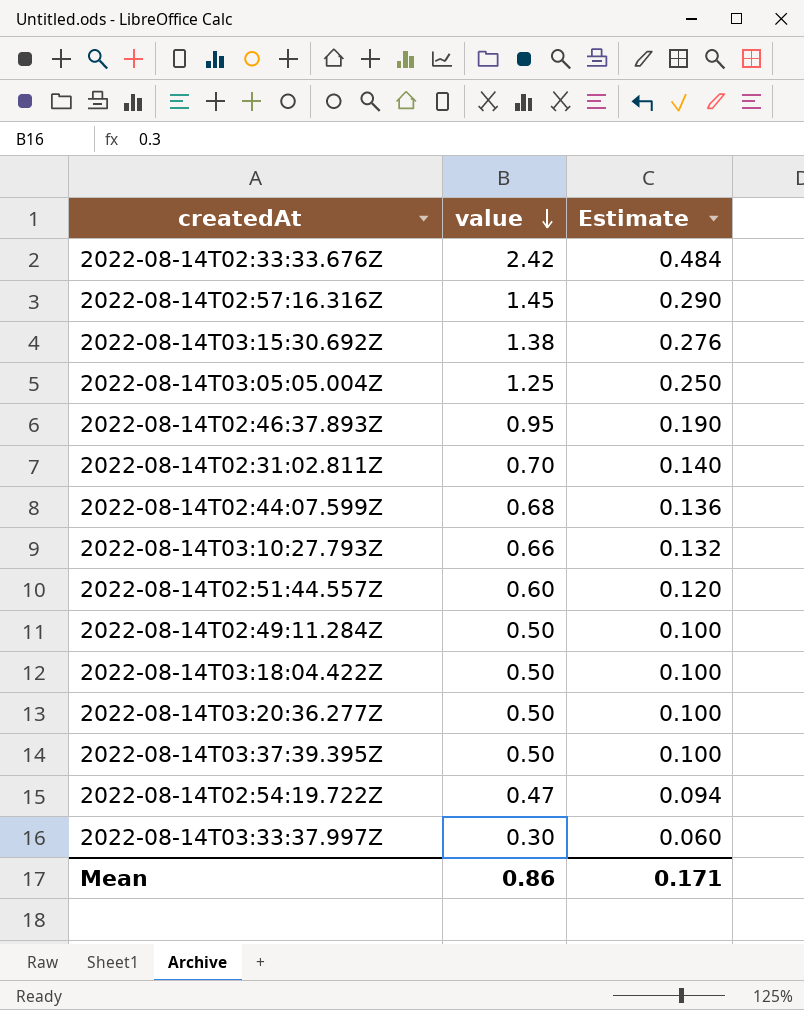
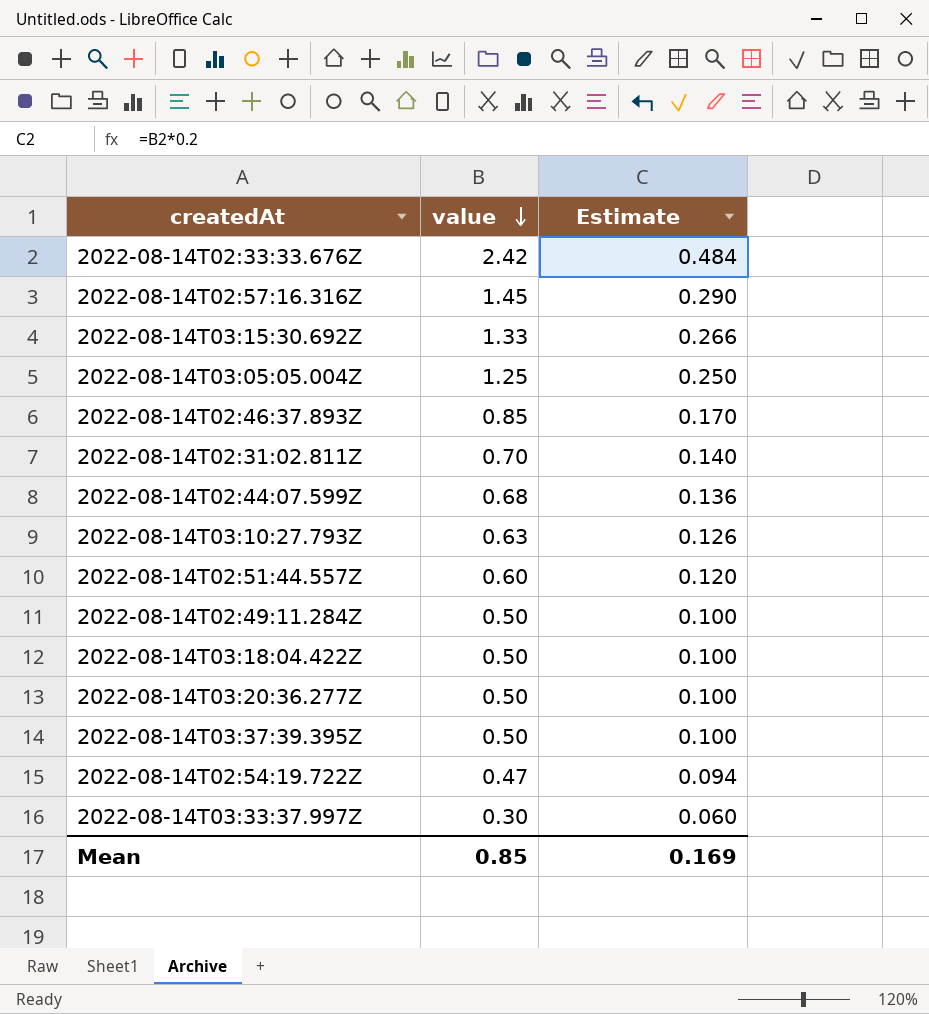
2022-08-14T03:15:30.692Z | value: 1.38 -> 1.33
2022-08-14T03:15:30.692Z | Estimate: 0.276 -> 0.266
2022-08-14T02:46:37.893Z | value: 0.95 -> 0.85
2022-08-14T02:46:37.893Z | Estimate: 0.190 -> 0.170
2022-08-14T03:10:27.793Z | value: 0.66 -> 0.63
2022-08-14T03:10:27.793Z | Estimate: 0.132 -> 0.126
Mean | value: 0.86 -> 0.85
Mean | Estimate: 0.171 -> 0.169

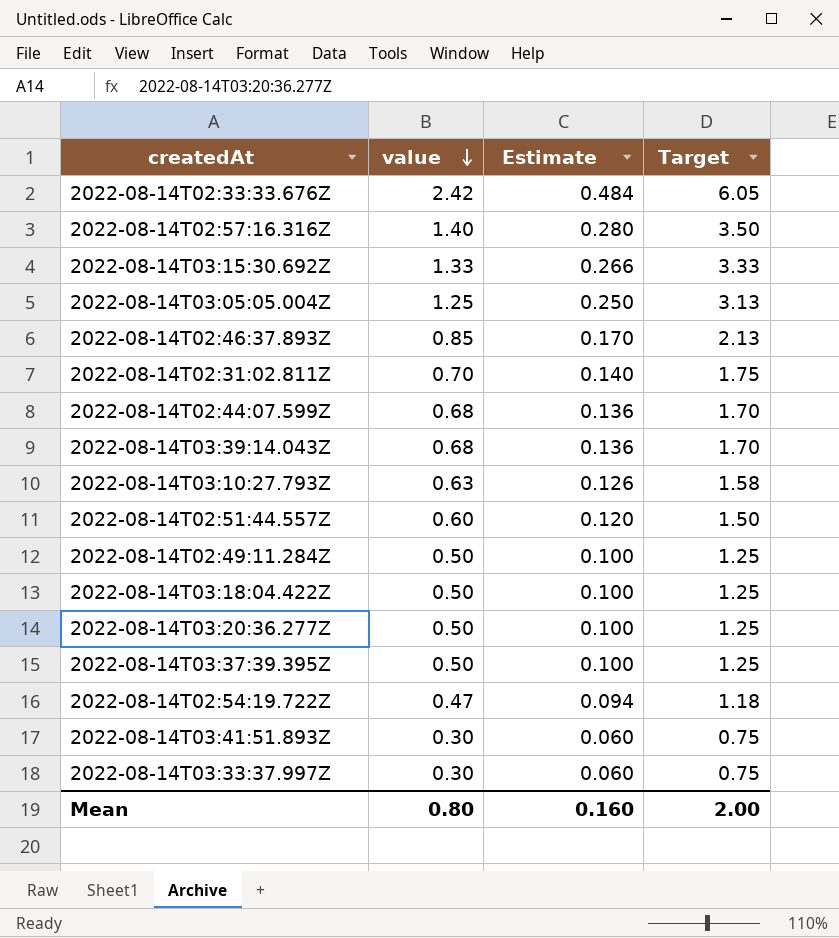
column Target | formula: none -> [value] * 2.5
2022-08-14T02:57:16.316Z | value: 1.45 -> 1.40
2022-08-14T02:57:16.316Z | Estimate: 0.290 -> 0.280
row 2022-08-14T03:39:14.043Z: none -> 0.68 | 0.136 | 1.70
row 2022-08-14T03:41:51.893Z: none -> 0.30 | 0.060 | 0.75
Mean | value: 0.85 -> 0.80
Mean | Estimate: 0.169 -> 0.160

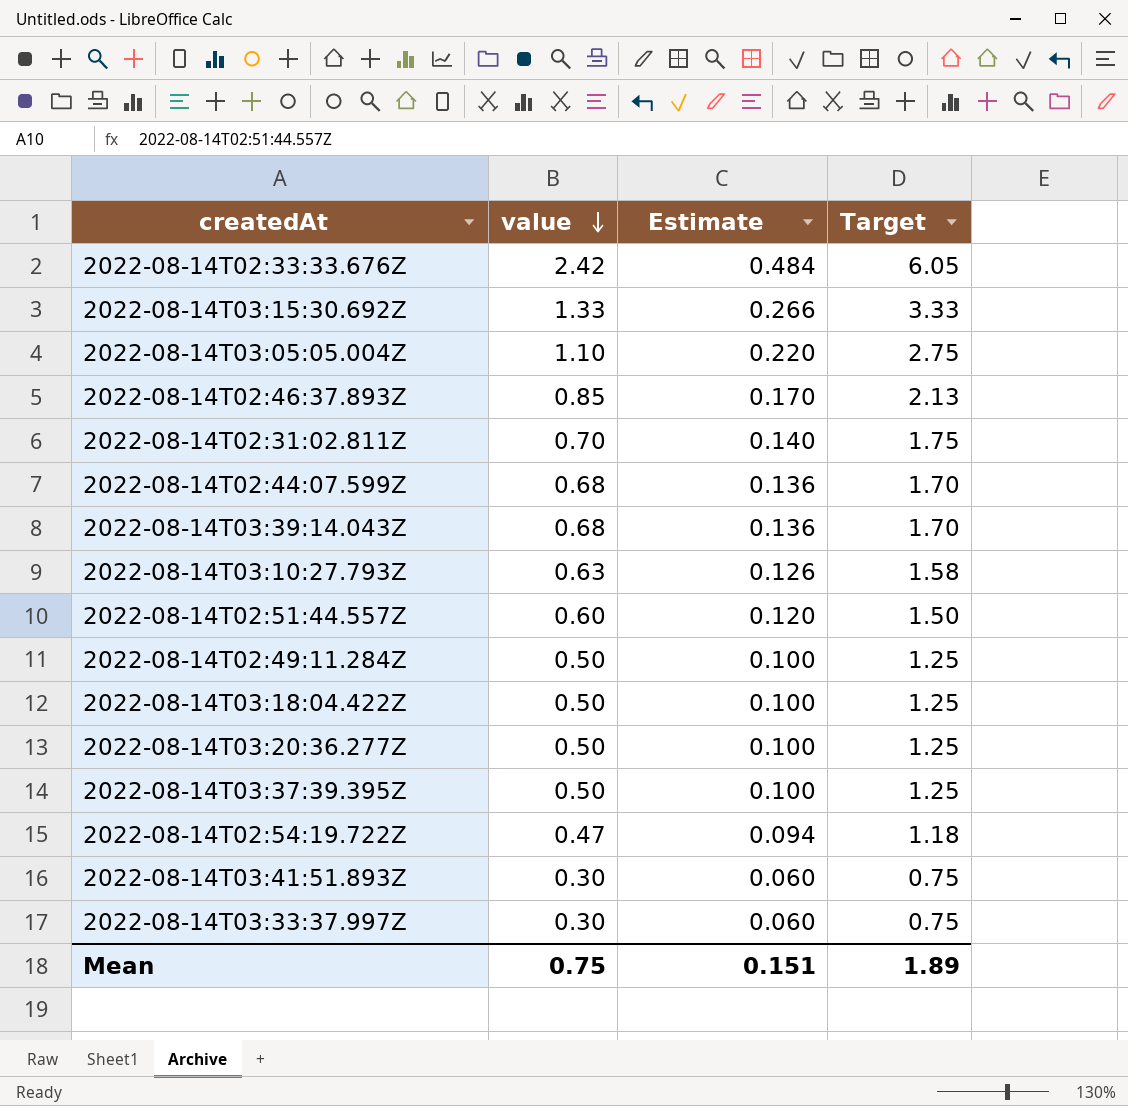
row 2022-08-14T02:57:16.316Z: 1.40 | 0.280 | 3.50 -> none
2022-08-14T03:05:05.004Z | value: 1.25 -> 1.10
2022-08-14T03:05:05.004Z | Estimate: 0.250 -> 0.220
2022-08-14T03:05:05.004Z | Target: 3.13 -> 2.75
Mean | value: 0.80 -> 0.75
Mean | Estimate: 0.160 -> 0.151
Mean | Target: 2.00 -> 1.89

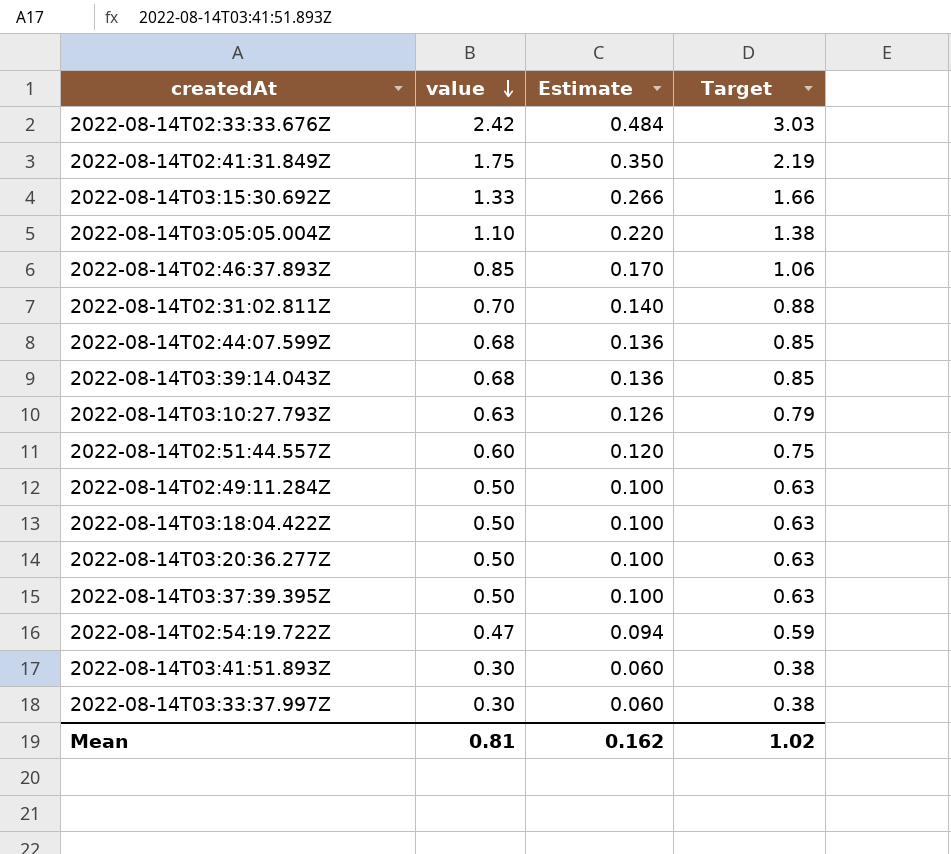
column Target | formula: [value] * 2.5 -> [value] * 1.25
row 2022-08-14T02:41:31.849Z: none -> 1.75 | 0.350 | 2.19
Mean | value: 0.75 -> 0.81
Mean | Estimate: 0.151 -> 0.162
Mean | Target: 1.89 -> 1.02

